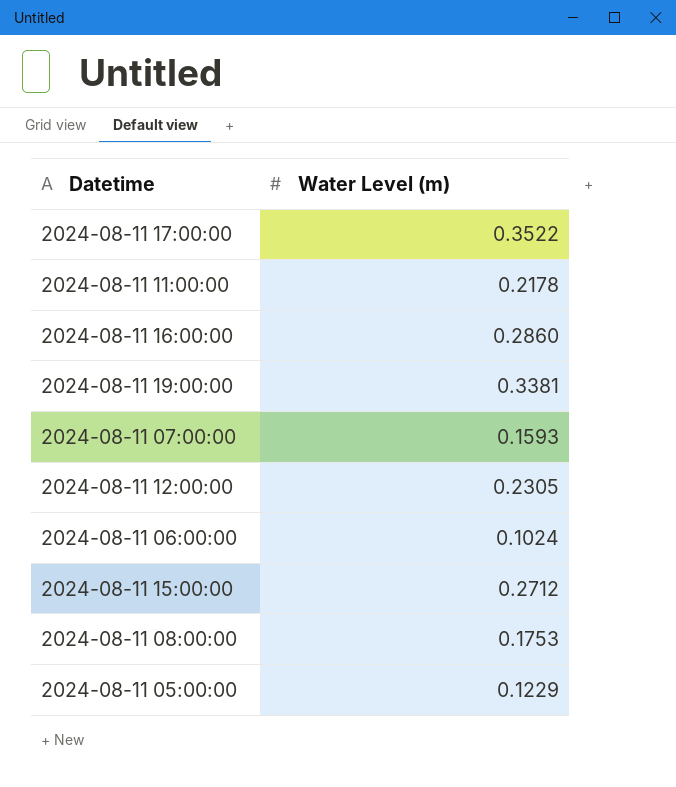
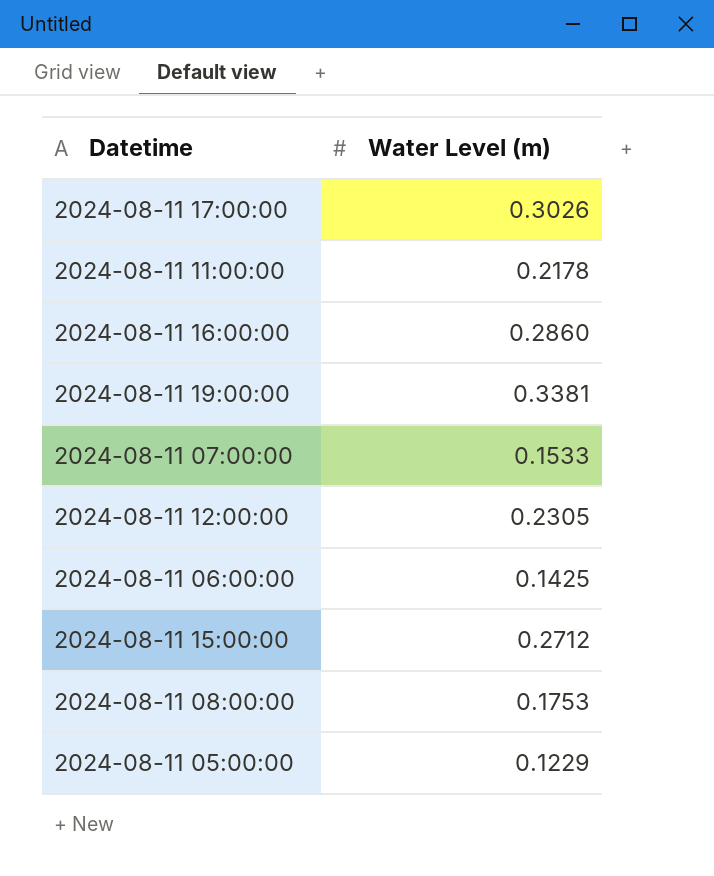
2024-08-11 17:00:00 | Water Level (m): 0.3522 -> 0.3026
2024-08-11 07:00:00 | Water Level (m): 0.1593 -> 0.1533
2024-08-11 06:00:00 | Water Level (m): 0.1024 -> 0.1425

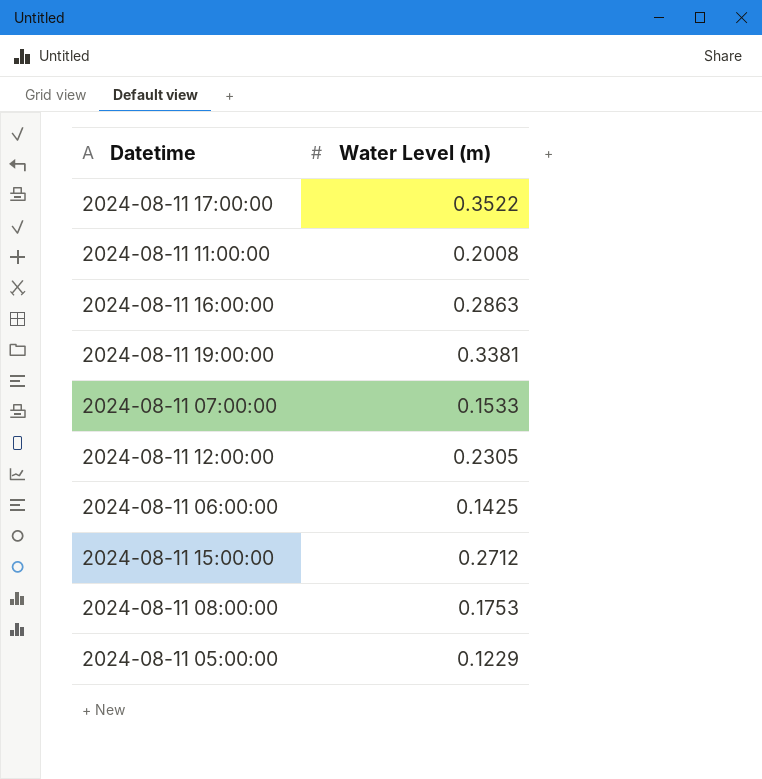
2024-08-11 17:00:00 | Water Level (m): 0.3026 -> 0.3522
2024-08-11 11:00:00 | Water Level (m): 0.2178 -> 0.2008
2024-08-11 16:00:00 | Water Level (m): 0.2860 -> 0.2863

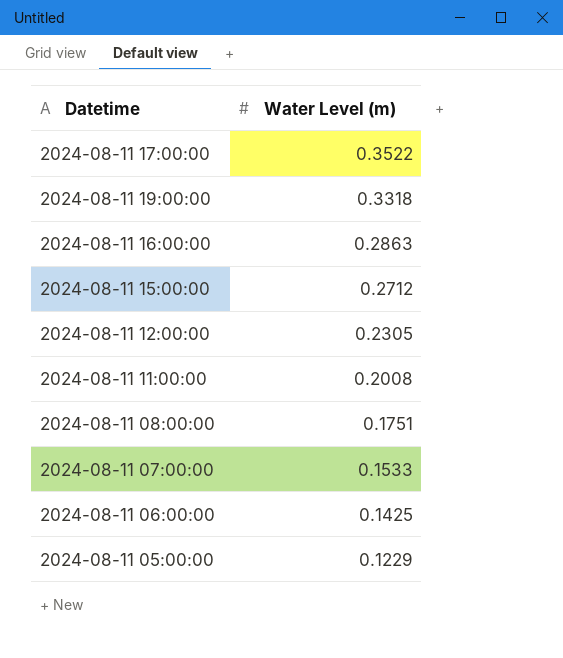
row order: none -> Water Level (m) descending
2024-08-11 19:00:00 | Water Level (m): 0.3381 -> 0.3318
2024-08-11 08:00:00 | Water Level (m): 0.1753 -> 0.1751

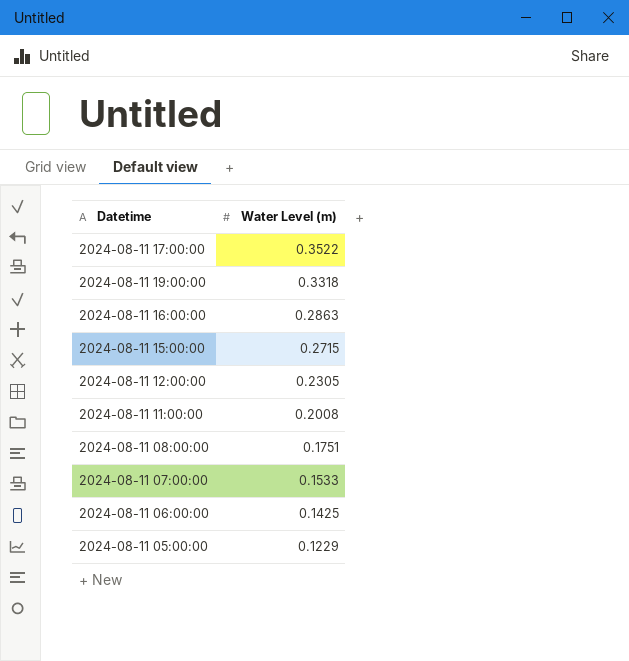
2024-08-11 15:00:00 | Water Level (m): 0.2712 -> 0.2715

